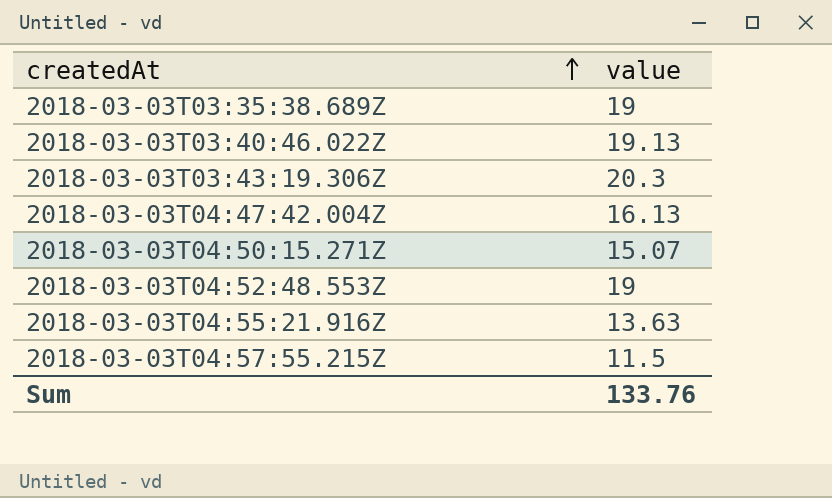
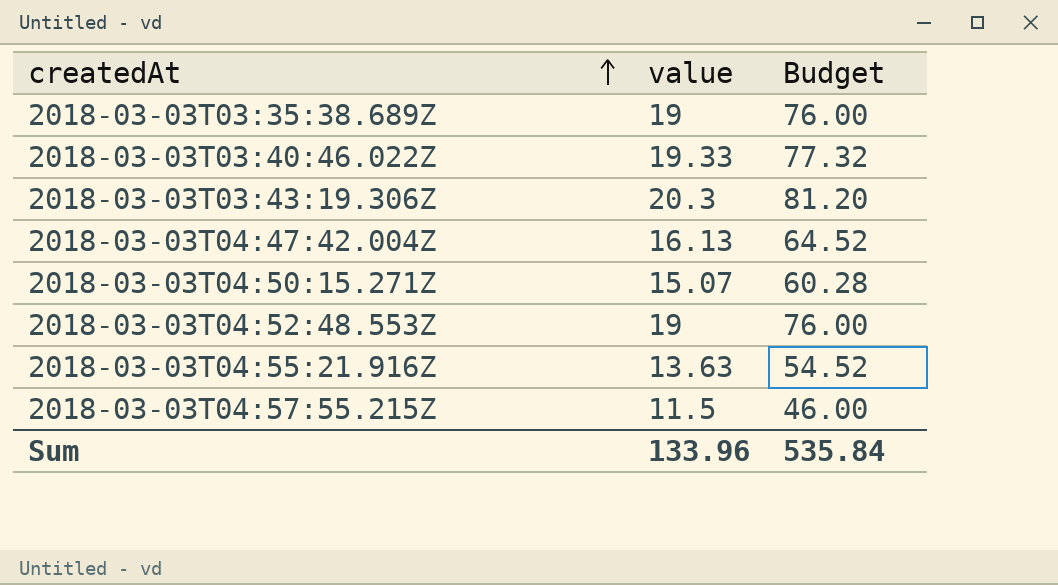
column Budget | formula: none -> [value] * 4
2018-03-03T03:40:46.022Z | value: 19.13 -> 19.33
Sum | value: 133.76 -> 133.96

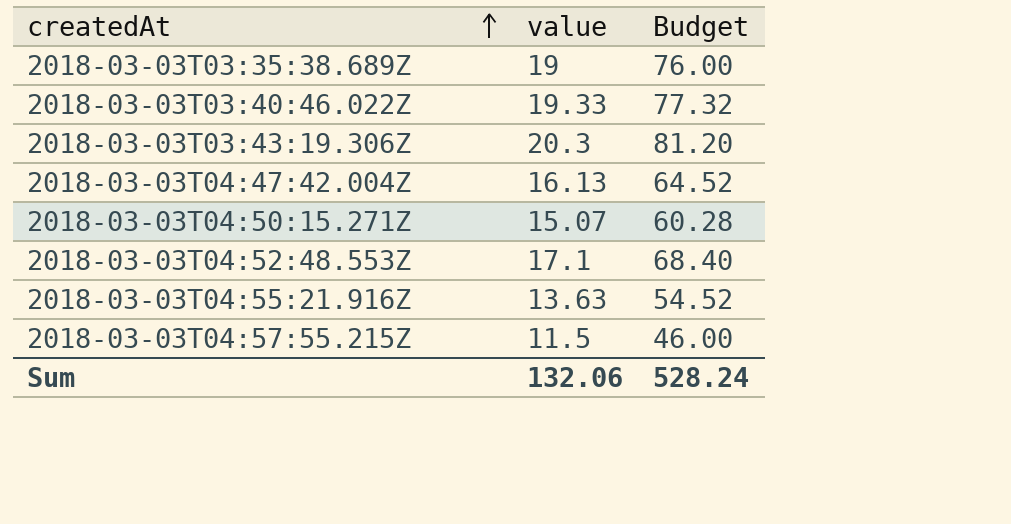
2018-03-03T04:52:48.553Z | value: 19 -> 17.1
2018-03-03T04:52:48.553Z | Budget: 76.00 -> 68.40
Sum | value: 133.96 -> 132.06
Sum | Budget: 535.84 -> 528.24

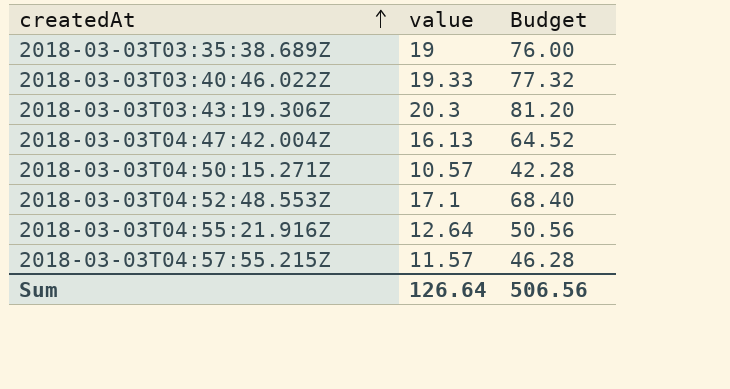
2018-03-03T04:50:15.271Z | value: 15.07 -> 10.57
2018-03-03T04:50:15.271Z | Budget: 60.28 -> 42.28
2018-03-03T04:55:21.916Z | value: 13.63 -> 12.64
2018-03-03T04:55:21.916Z | Budget: 54.52 -> 50.56
2018-03-03T04:57:55.215Z | value: 11.5 -> 11.57
2018-03-03T04:57:55.215Z | Budget: 46.00 -> 46.28
Sum | value: 132.06 -> 126.64
Sum | Budget: 528.24 -> 506.56

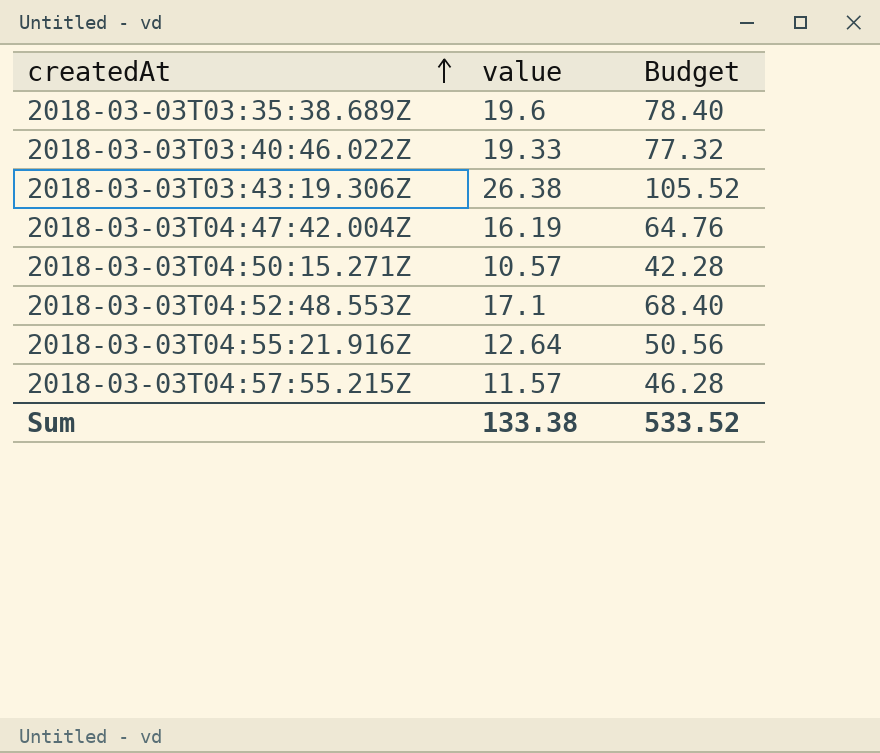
2018-03-03T03:35:38.689Z | value: 19 -> 19.6
2018-03-03T03:35:38.689Z | Budget: 76.00 -> 78.40
2018-03-03T03:43:19.306Z | value: 20.3 -> 26.38
2018-03-03T03:43:19.306Z | Budget: 81.20 -> 105.52
2018-03-03T04:47:42.004Z | value: 16.13 -> 16.19
2018-03-03T04:47:42.004Z | Budget: 64.52 -> 64.76
Sum | value: 126.64 -> 133.38
Sum | Budget: 506.56 -> 533.52

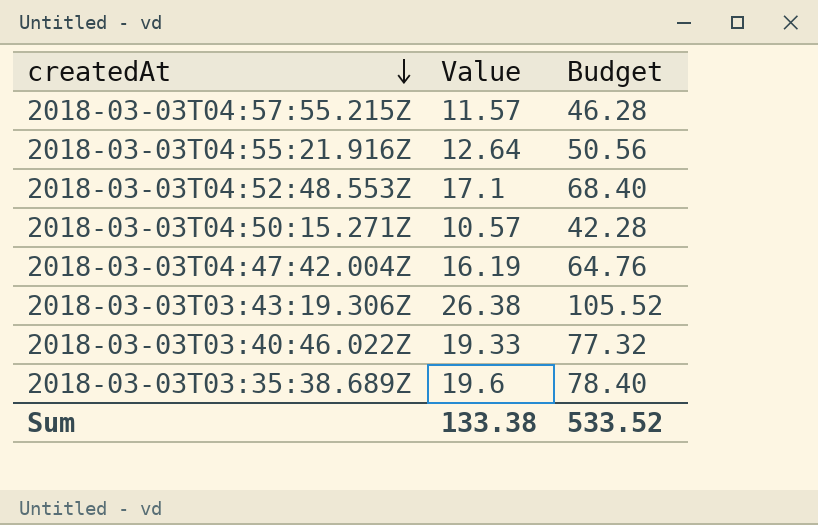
row order: createdAt ascending -> createdAt descending
column name: value -> Value

